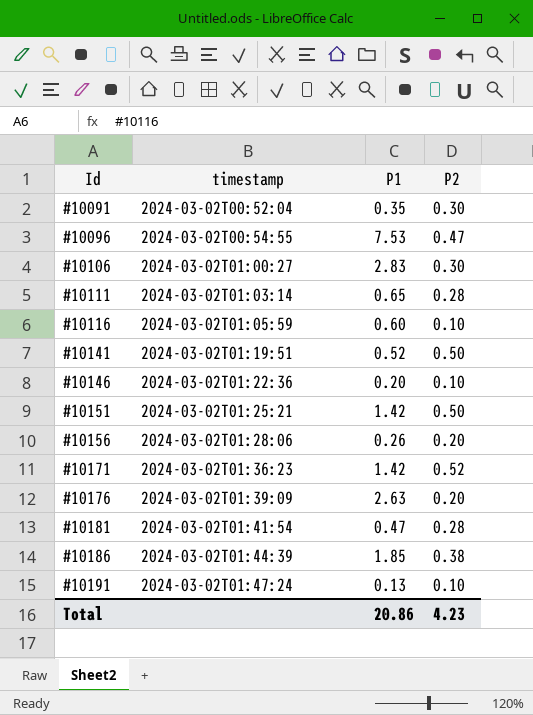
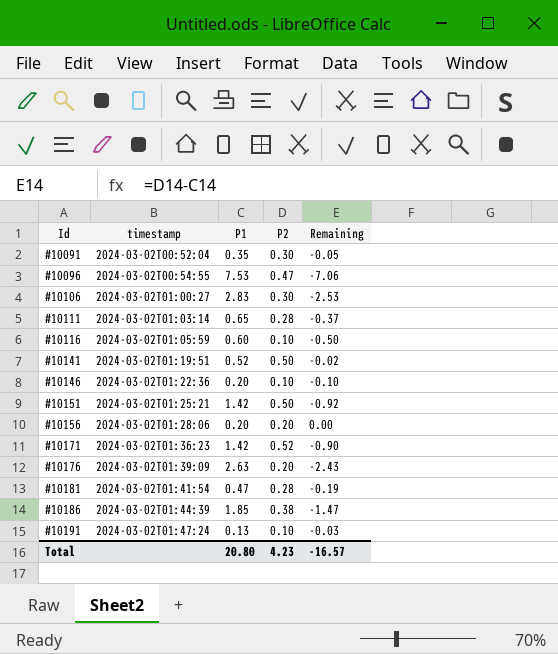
column Remaining | formula: none -> [P2] - [P1]
#10156 | P1: 0.26 -> 0.20
Total | P1: 20.86 -> 20.80

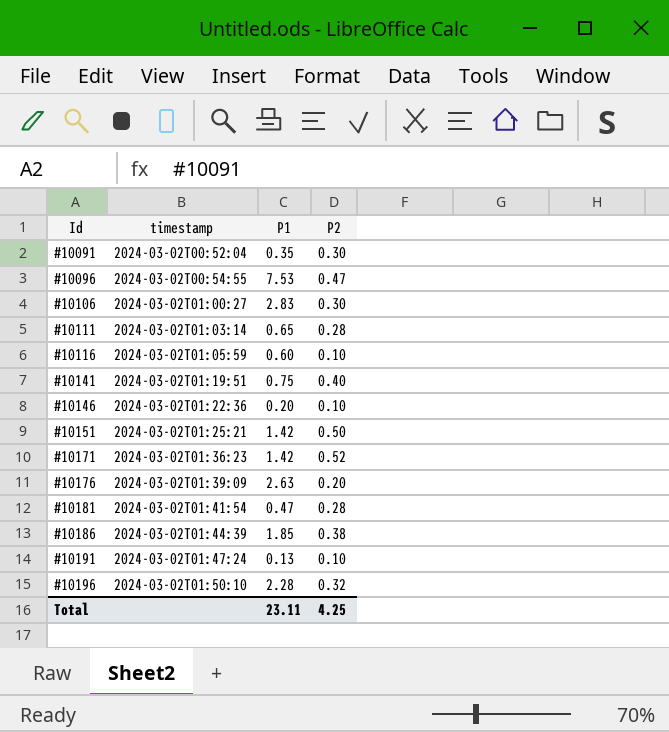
column Remaining | formula: [P2] - [P1] -> none
row #10156: 2024-03-02T01:28:06 | 0.20 | 0.20 | 0.00 -> none
#10141 | P1: 0.52 -> 0.75
#10141 | P2: 0.50 -> 0.40
row #10196: none -> 2024-03-02T01:50:10 | 2.28 | 0.32
Total | P1: 20.80 -> 23.11
Total | P2: 4.23 -> 4.25

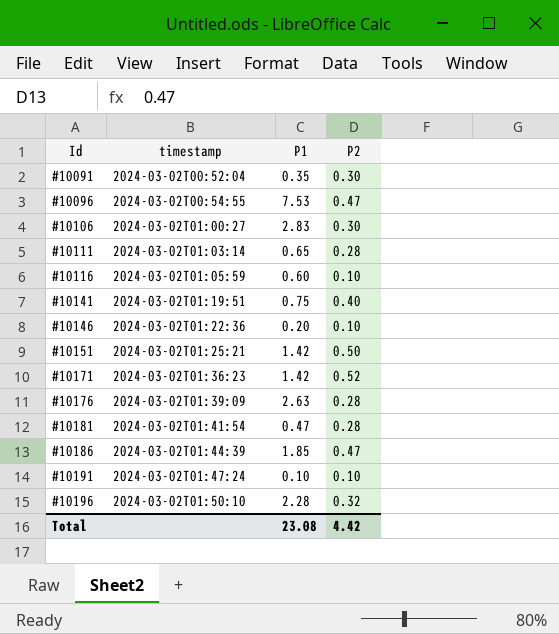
#10176 | P2: 0.20 -> 0.28
#10186 | P2: 0.38 -> 0.47
#10191 | P1: 0.13 -> 0.10
Total | P1: 23.11 -> 23.08
Total | P2: 4.25 -> 4.42

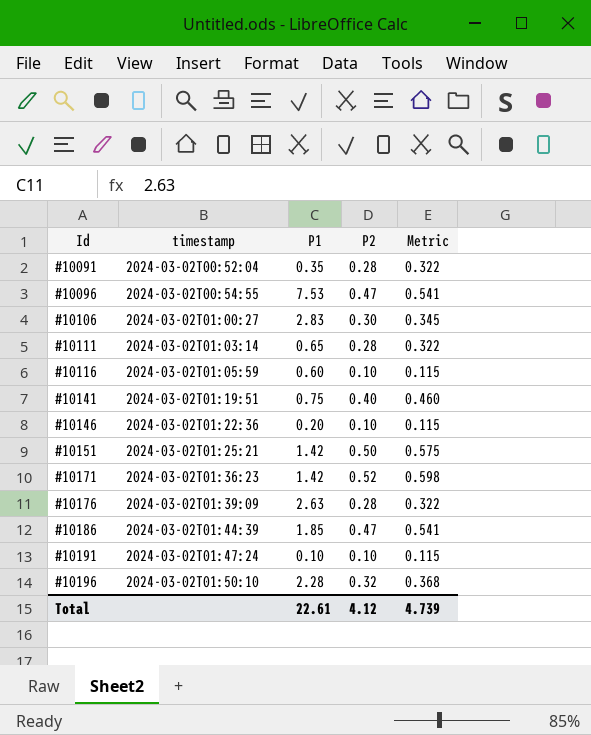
column Metric | formula: none -> [P2] * 1.15
row #10181: 2024-03-02T01:41:54 | 0.47 | 0.28 -> none
#10091 | P2: 0.30 -> 0.28
Total | P1: 23.08 -> 22.61
Total | P2: 4.42 -> 4.12

